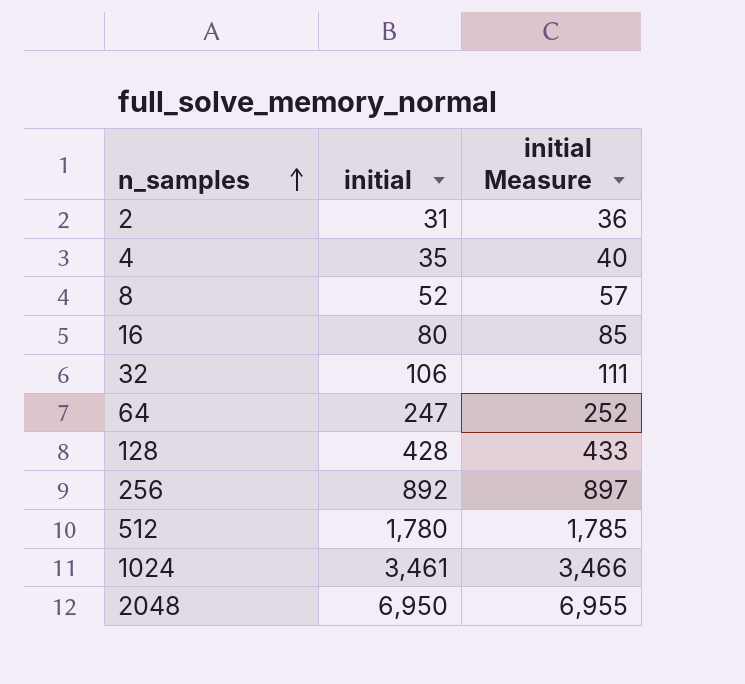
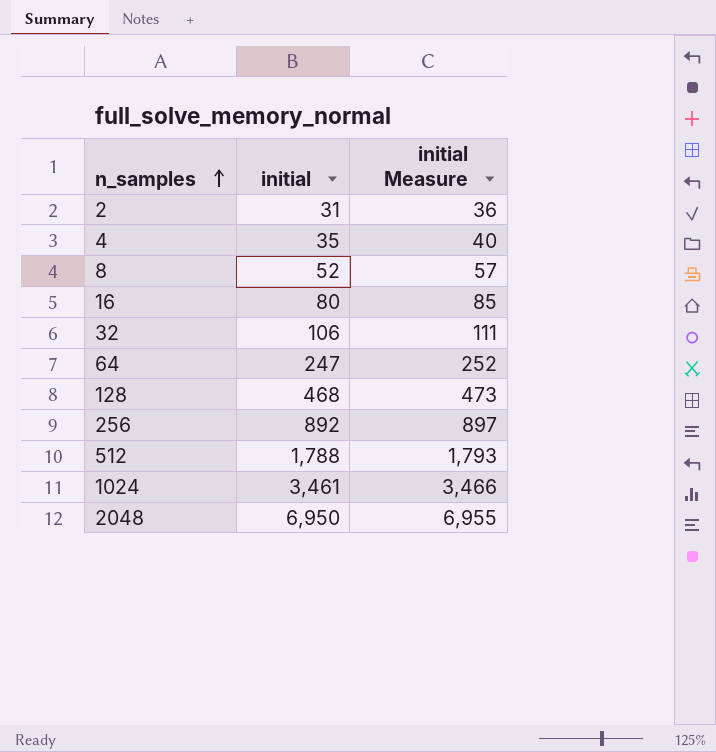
128 | initial: 428 -> 468
128 | initial Measure: 433 -> 473
512 | initial: 1,780 -> 1,788
512 | initial Measure: 1,785 -> 1,793

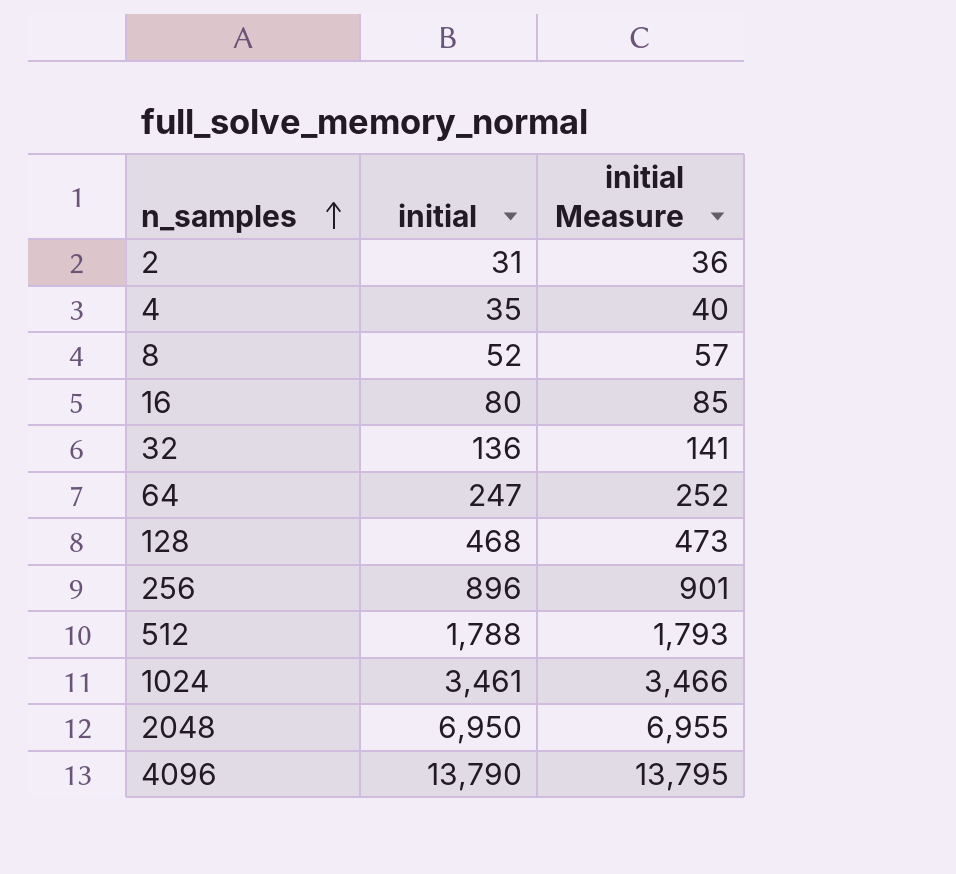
32 | initial: 106 -> 136
32 | initial Measure: 111 -> 141
256 | initial: 892 -> 896
256 | initial Measure: 897 -> 901
row 4096: none -> 13,790 | 13,795

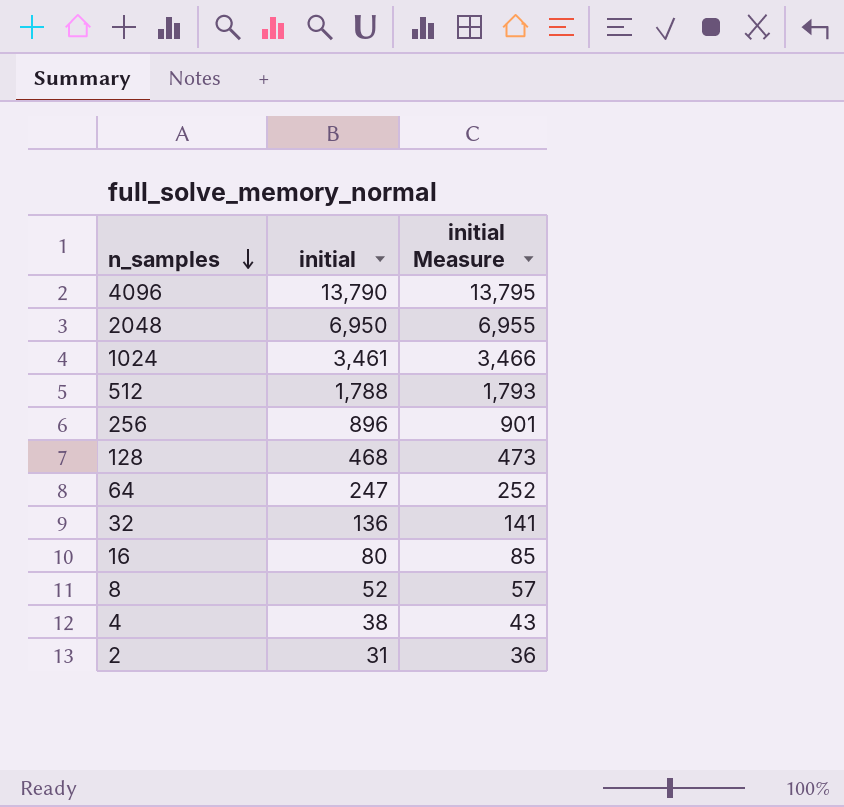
row order: n_samples ascending -> n_samples descending
4 | initial: 35 -> 38
4 | initial Measure: 40 -> 43

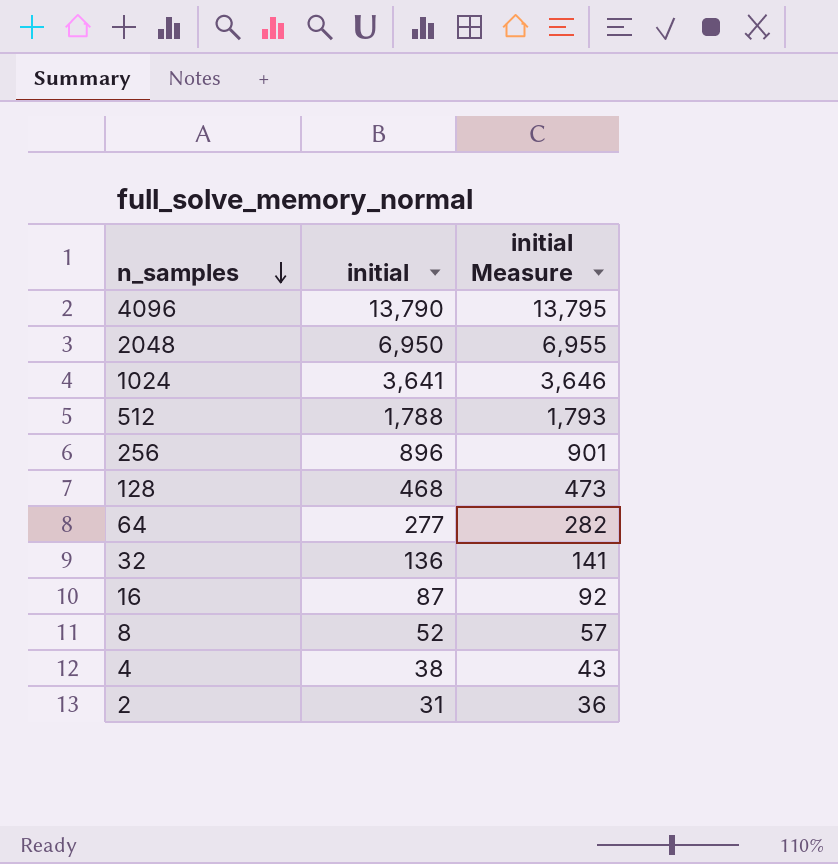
1024 | initial: 3,461 -> 3,641
1024 | initial Measure: 3,466 -> 3,646
64 | initial: 247 -> 277
64 | initial Measure: 252 -> 282
16 | initial: 80 -> 87
16 | initial Measure: 85 -> 92

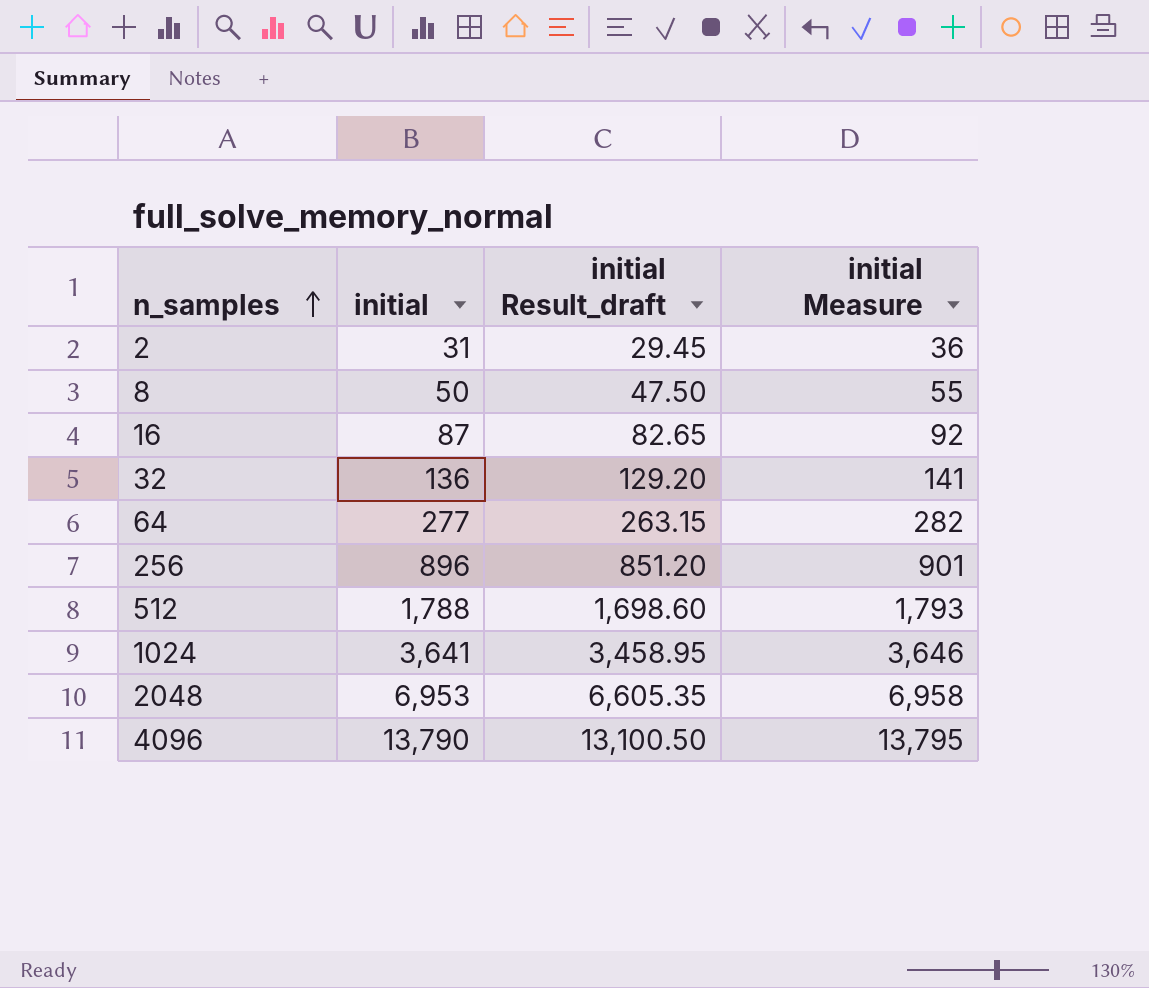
row order: n_samples descending -> n_samples ascending
column initial Result_draft | formula: none -> [initial] * 0.95
row 128: 468 | 473 -> none
row 4: 38 | 43 -> none
8 | initial: 52 -> 50
8 | initial Measure: 57 -> 55
2048 | initial: 6,950 -> 6,953
2048 | initial Measure: 6,955 -> 6,958

